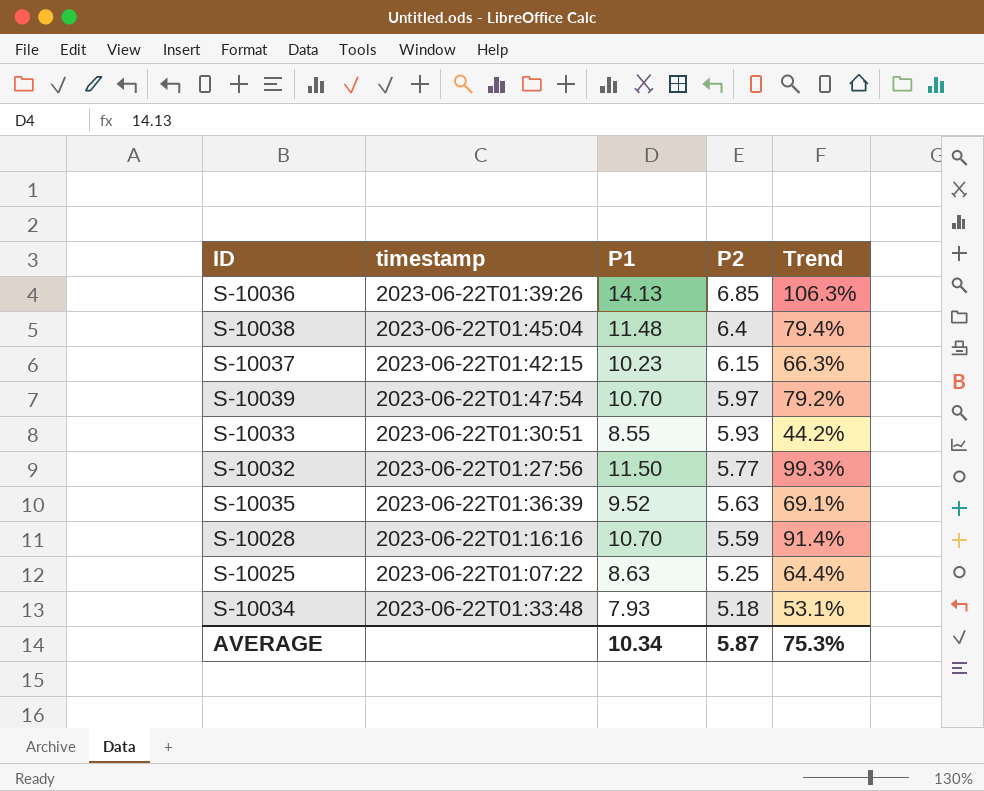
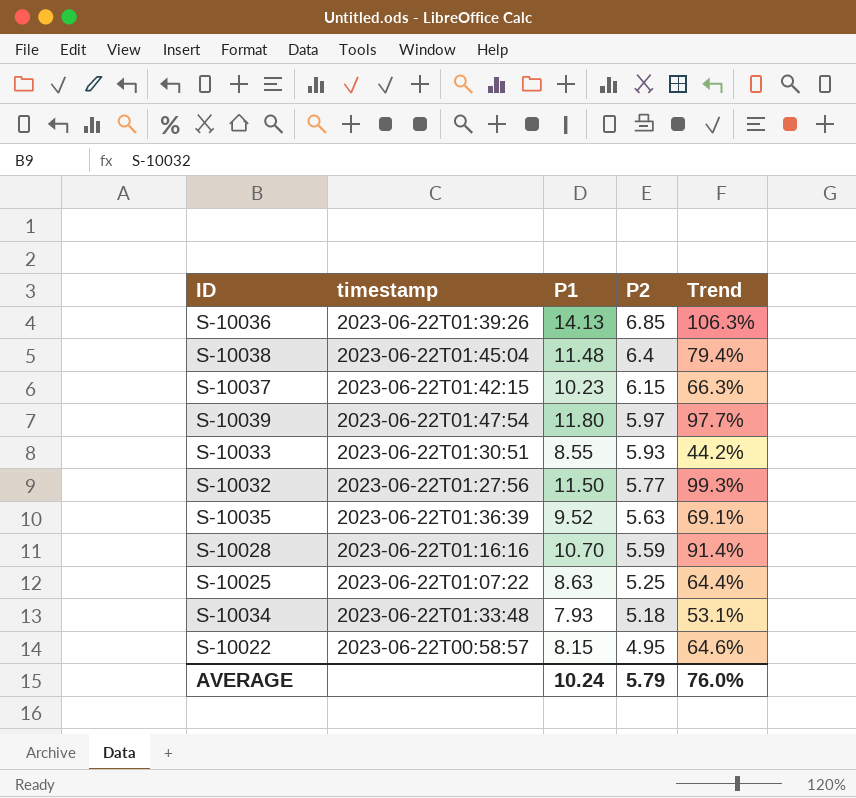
S-10039 | P1: 10.70 -> 11.80
S-10039 | Trend: 79.2% -> 97.7%
row S-10022: none -> 2023-06-22T00:58:57 | 8.15 | 4.95 | 64.6%
AVERAGE | P1: 10.34 -> 10.24
AVERAGE | P2: 5.87 -> 5.79
AVERAGE | Trend: 75.3% -> 76.0%

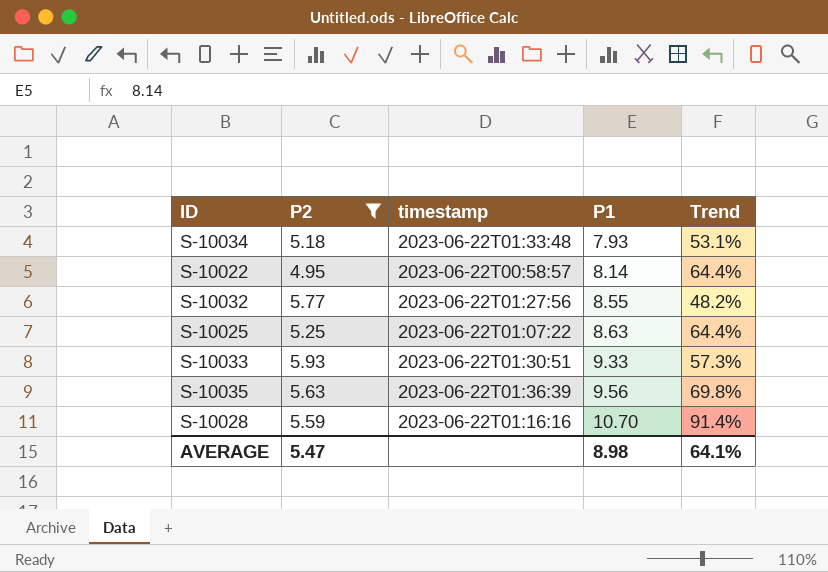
filter: none -> P2 <= 5.93
row order: P2 descending -> P1 ascending
column P2 | position: 4 -> 2
S-10022 | P1: 8.15 -> 8.14
S-10022 | Trend: 64.6% -> 64.4%
S-10032 | P1: 11.50 -> 8.55
S-10032 | Trend: 99.3% -> 48.2%
S-10033 | P1: 8.55 -> 9.33
S-10033 | Trend: 44.2% -> 57.3%
S-10035 | P1: 9.52 -> 9.56
S-10035 | Trend: 69.1% -> 69.8%
AVERAGE | P2: 5.79 -> 5.47
AVERAGE | P1: 10.24 -> 8.98
AVERAGE | Trend: 76.0% -> 64.1%

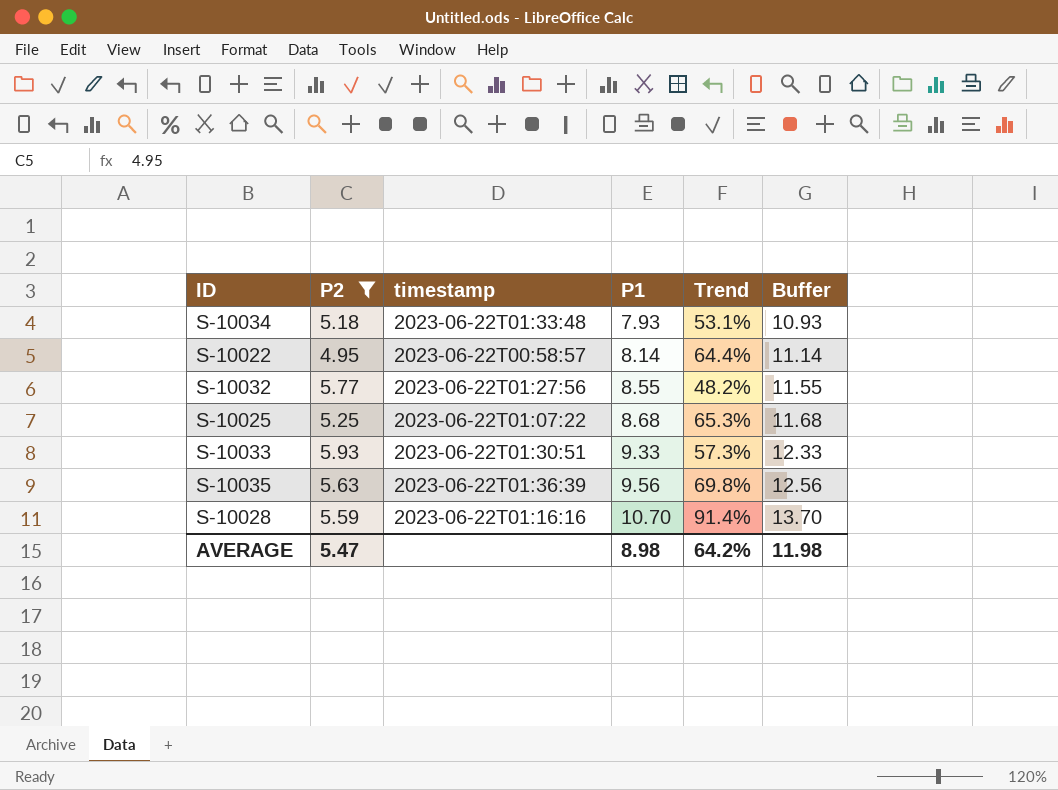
column Buffer | formula: none -> [P1] + 3
S-10025 | P1: 8.63 -> 8.68
S-10025 | Trend: 64.4% -> 65.3%
AVERAGE | Trend: 64.1% -> 64.2%

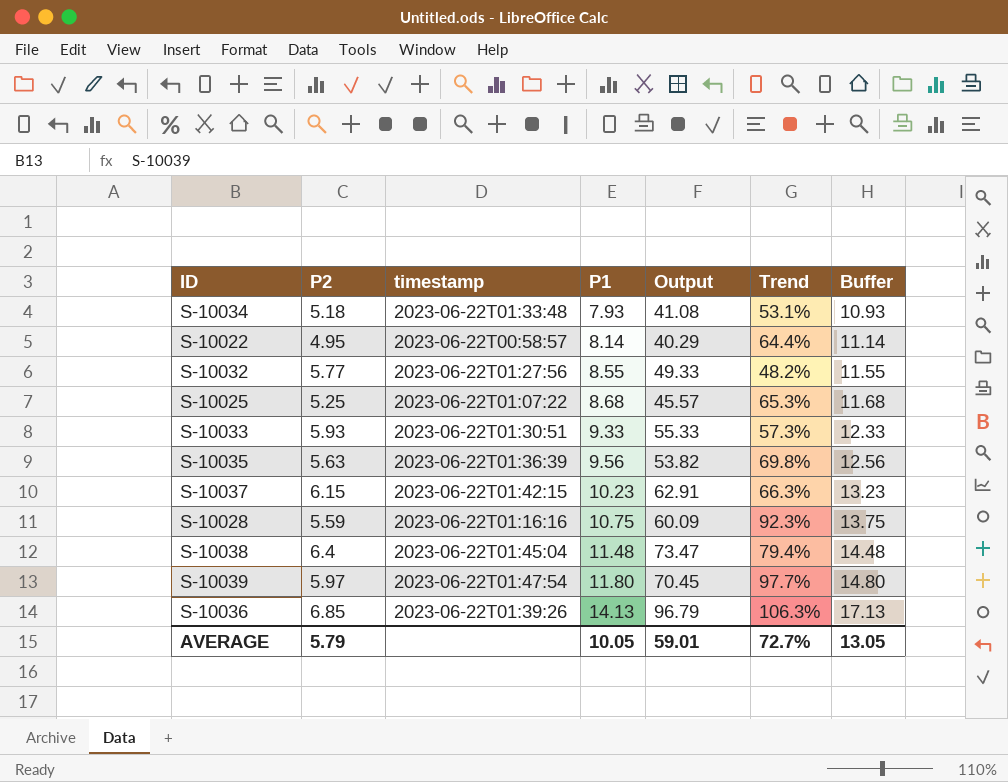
filter: P2 <= 5.93 -> none
column Output | formula: none -> [P2] * [P1]
S-10028 | P1: 10.70 -> 10.75
S-10028 | Trend: 91.4% -> 92.3%
S-10028 | Buffer: 13.70 -> 13.75
AVERAGE | P2: 5.47 -> 5.79
AVERAGE | P1: 8.98 -> 10.05
AVERAGE | Trend: 64.2% -> 72.7%
AVERAGE | Buffer: 11.98 -> 13.05

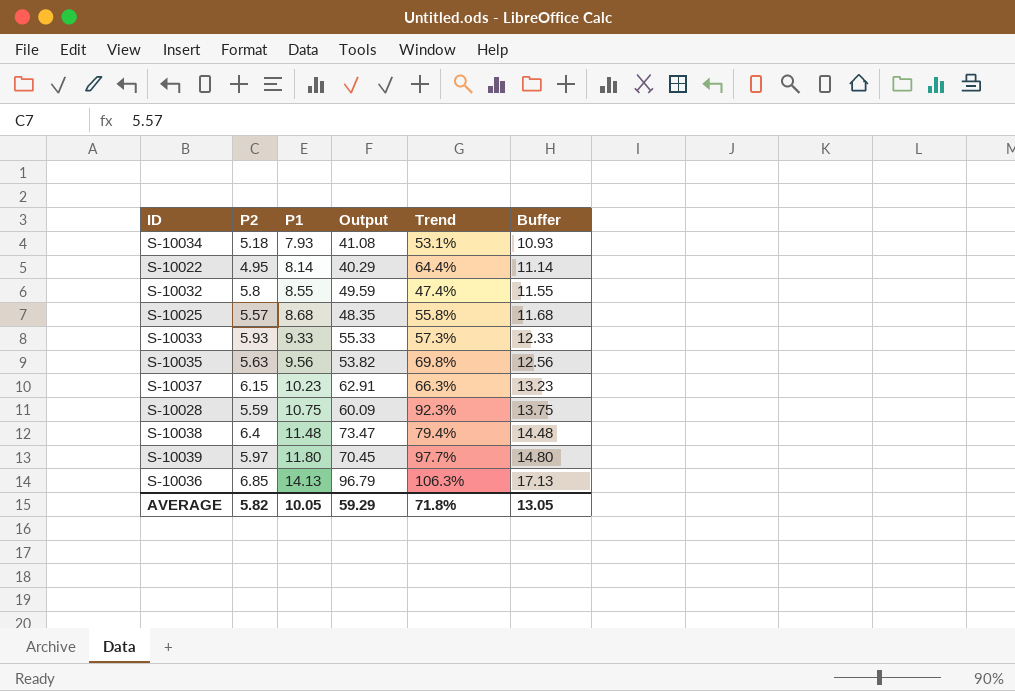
column timestamp | position: 3 -> none
S-10032 | P2: 5.77 -> 5.8
S-10032 | Output: 49.33 -> 49.59
S-10032 | Trend: 48.2% -> 47.4%
S-10025 | P2: 5.25 -> 5.57
S-10025 | Output: 45.57 -> 48.35
S-10025 | Trend: 65.3% -> 55.8%
AVERAGE | P2: 5.79 -> 5.82
AVERAGE | Output: 59.01 -> 59.29
AVERAGE | Trend: 72.7% -> 71.8%

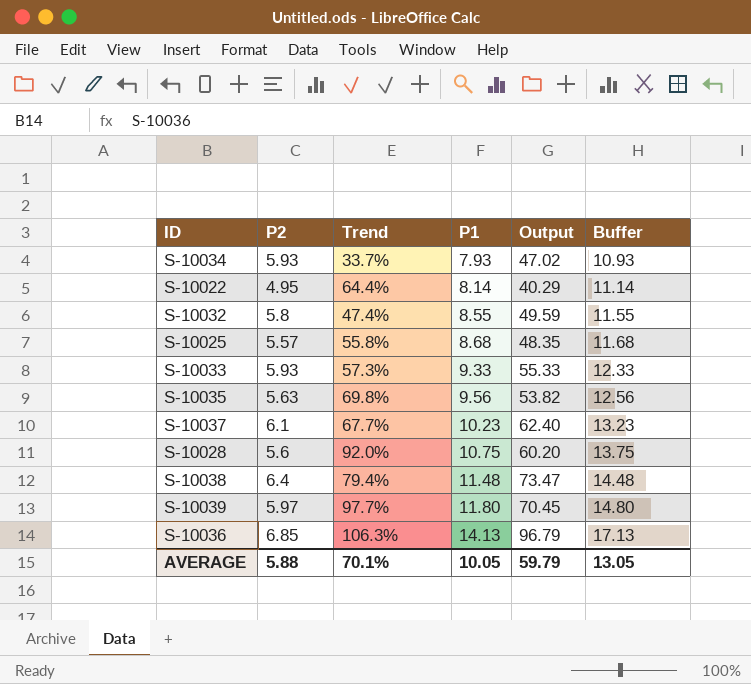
column Trend | position: 5 -> 3
S-10034 | P2: 5.18 -> 5.93
S-10034 | Trend: 53.1% -> 33.7%
S-10034 | Output: 41.08 -> 47.02
S-10037 | P2: 6.15 -> 6.1
S-10037 | Trend: 66.3% -> 67.7%
S-10037 | Output: 62.91 -> 62.40
S-10028 | P2: 5.59 -> 5.6
S-10028 | Trend: 92.3% -> 92.0%
S-10028 | Output: 60.09 -> 60.20
AVERAGE | P2: 5.82 -> 5.88
AVERAGE | Trend: 71.8% -> 70.1%
AVERAGE | Output: 59.29 -> 59.79

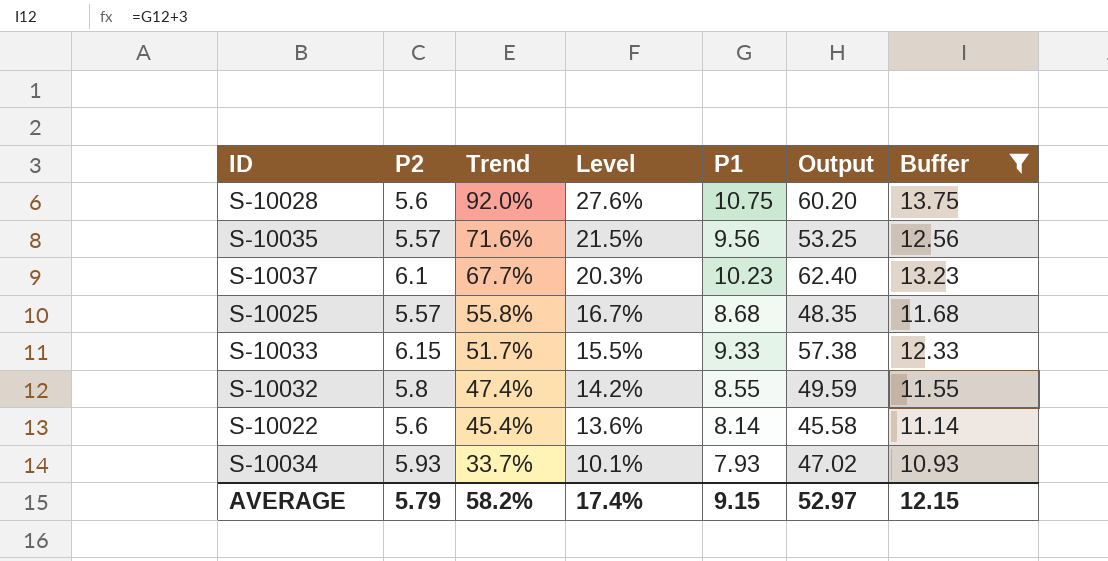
filter: none -> Buffer <= 13.75
row order: P1 ascending -> Trend descending
column Level | formula: none -> [Trend] * 0.3
S-10035 | P2: 5.63 -> 5.57
S-10035 | Trend: 69.8% -> 71.6%
S-10035 | Output: 53.82 -> 53.25
S-10033 | P2: 5.93 -> 6.15
S-10033 | Trend: 57.3% -> 51.7%
S-10033 | Output: 55.33 -> 57.38
S-10022 | P2: 4.95 -> 5.6
S-10022 | Trend: 64.4% -> 45.4%
S-10022 | Output: 40.29 -> 45.58
AVERAGE | P2: 5.88 -> 5.79
AVERAGE | Trend: 70.1% -> 58.2%
AVERAGE | P1: 10.05 -> 9.15
AVERAGE | Output: 59.79 -> 52.97
AVERAGE | Buffer: 13.05 -> 12.15

